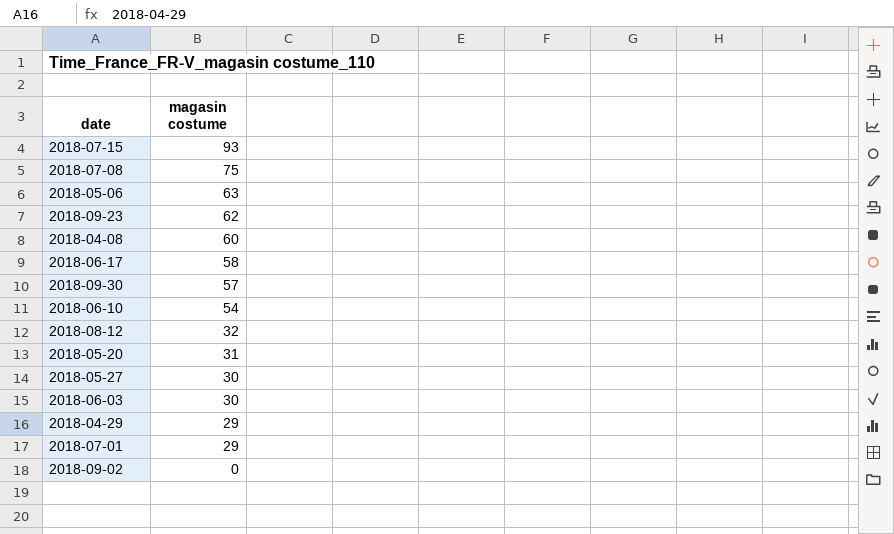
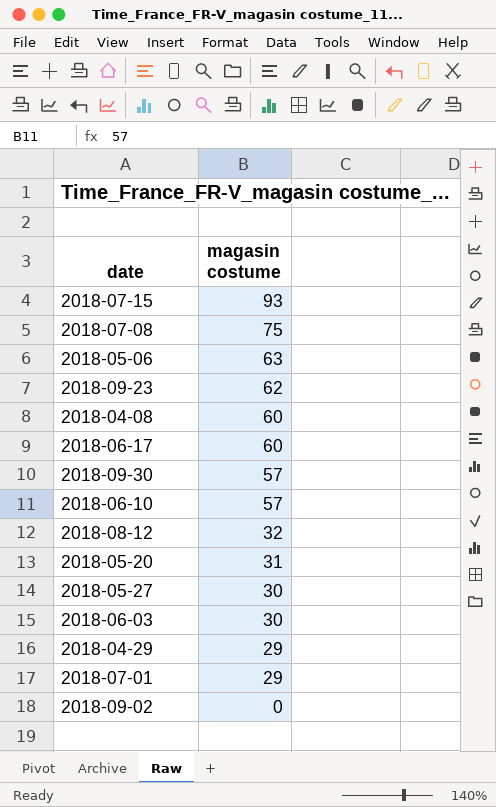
2018-06-17 | magasin costume: 58 -> 60
2018-06-10 | magasin costume: 54 -> 57

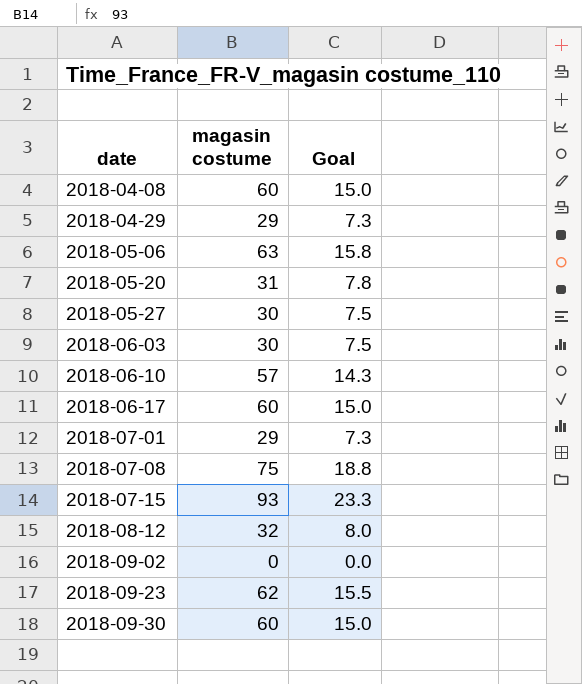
row order: magasin costume descending -> date ascending
column Goal | formula: none -> [magasin costume] * 0.25
2018-09-30 | magasin costume: 57 -> 60

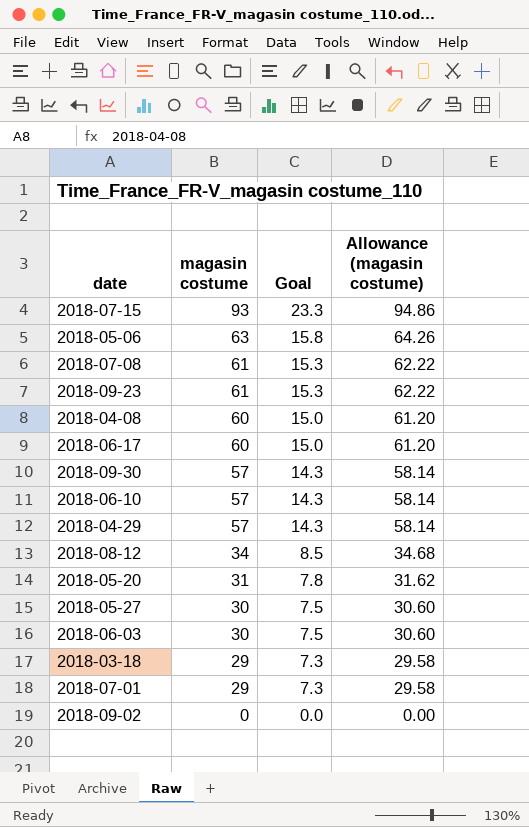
row order: date ascending -> magasin costume descending
column Allowance (magasin costume) | formula: none -> [magasin costume] * 1.02
2018-07-08 | magasin costume: 75 -> 61
2018-07-08 | Goal: 18.8 -> 15.3
2018-09-23 | magasin costume: 62 -> 61
2018-09-23 | Goal: 15.5 -> 15.3
2018-09-30 | magasin costume: 60 -> 57
2018-09-30 | Goal: 15.0 -> 14.3
2018-04-29 | magasin costume: 29 -> 57
2018-04-29 | Goal: 7.3 -> 14.3
2018-08-12 | magasin costume: 32 -> 34
2018-08-12 | Goal: 8.0 -> 8.5
row 2018-03-18: none -> 29 | 7.3 | 29.58

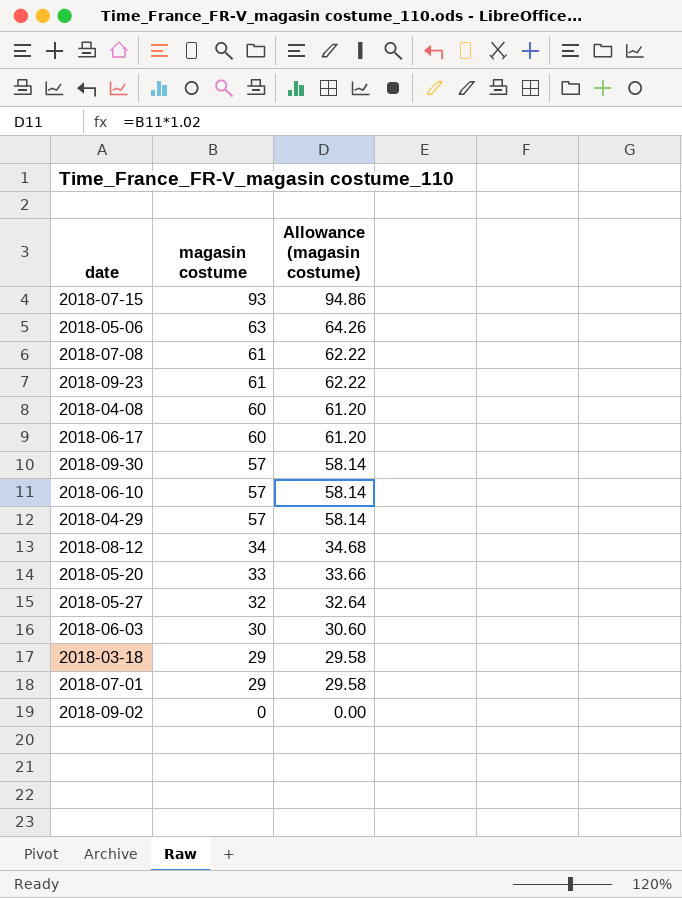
column Goal | formula: [magasin costume] * 0.25 -> none
2018-05-20 | magasin costume: 31 -> 33
2018-05-20 | Allowance (magasin costume): 31.62 -> 33.66
2018-05-27 | magasin costume: 30 -> 32
2018-05-27 | Allowance (magasin costume): 30.60 -> 32.64

